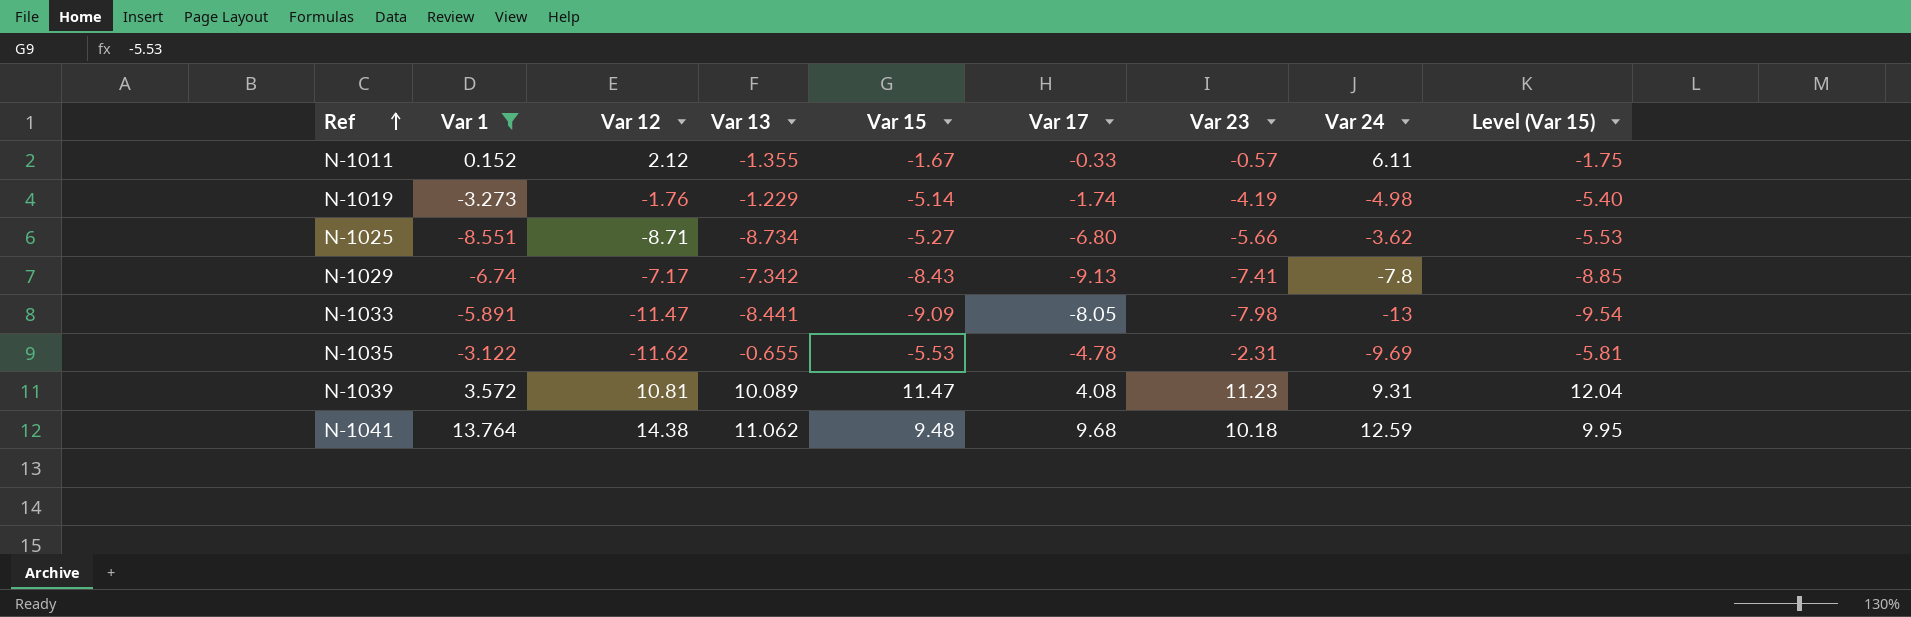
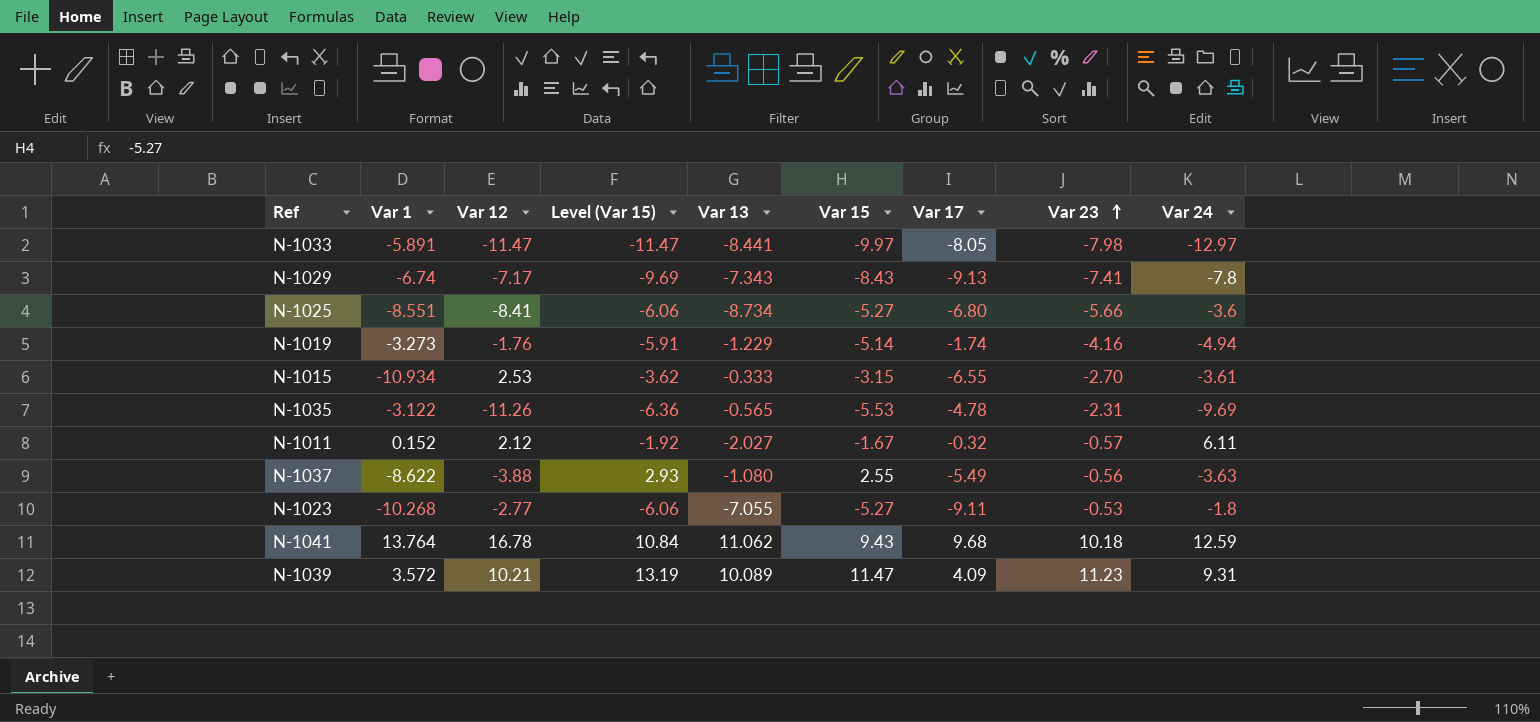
filter: Var 1 >= -8.551 -> none
row order: Ref ascending -> Var 23 ascending
column Level (Var 15) | formula: [Var 15] * 1.05 -> [Var 15] * 1.15
column Level (Var 15) | position: 9 -> 4
N-1033 | Var 15: -9.09 -> -9.97
N-1033 | Var 24: -13 -> -12.97
N-1029 | Var 13: -7.342 -> -7.343
N-1025 | Var 12: -8.71 -> -8.41
N-1025 | Var 24: -3.62 -> -3.6
N-1019 | Var 23: -4.19 -> -4.16
N-1019 | Var 24: -4.98 -> -4.94
N-1035 | Var 12: -11.62 -> -11.26
N-1035 | Var 13: -0.655 -> -0.565
N-1011 | Var 13: -1.355 -> -2.027
N-1011 | Var 17: -0.33 -> -0.32
N-1041 | Var 12: 14.38 -> 16.78
N-1041 | Var 15: 9.48 -> 9.43
N-1039 | Var 12: 10.81 -> 10.21
N-1039 | Var 17: 4.08 -> 4.09

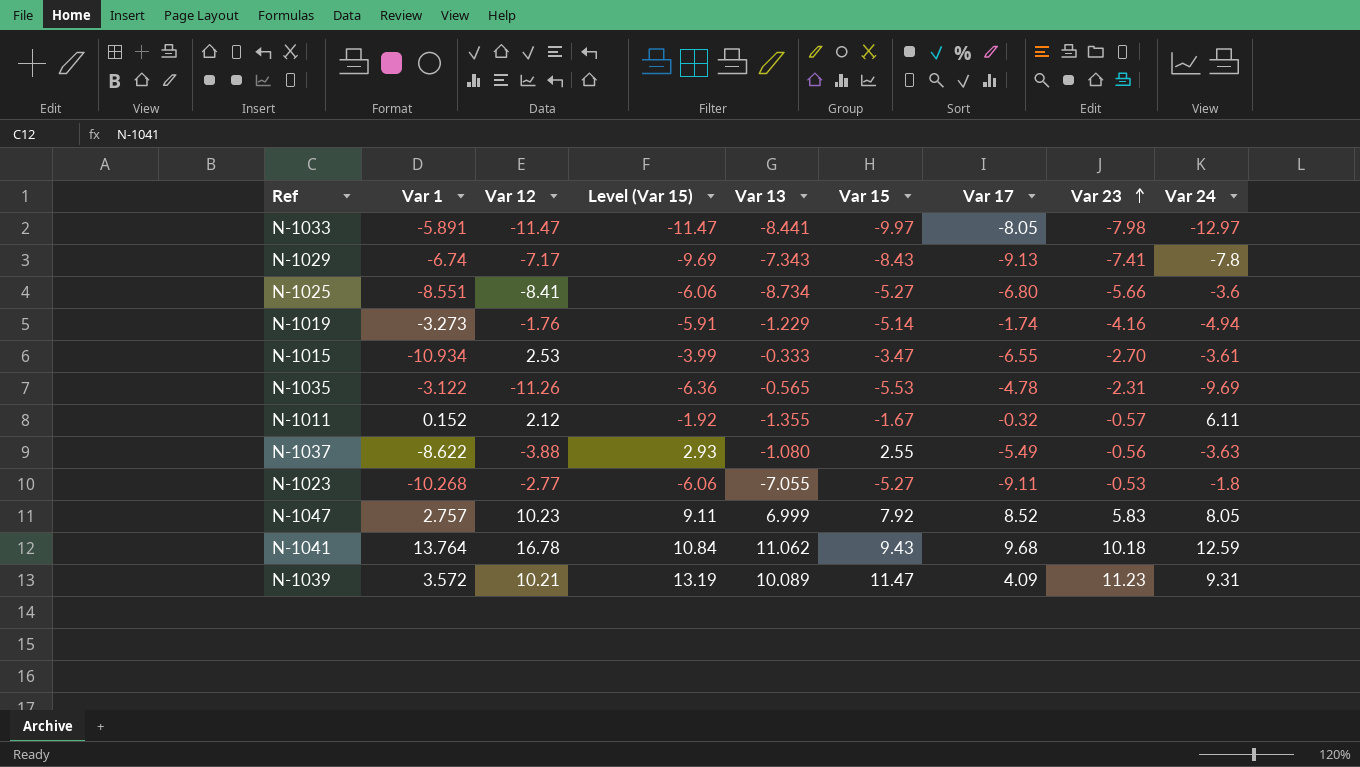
N-1015 | Level (Var 15): -3.62 -> -3.99
N-1015 | Var 15: -3.15 -> -3.47
N-1011 | Var 13: -2.027 -> -1.355
row N-1047: none -> 2.757 | 10.23 | 9.11 | 6.999 | 7.92 | 8.52 | 5.83 | 8.05

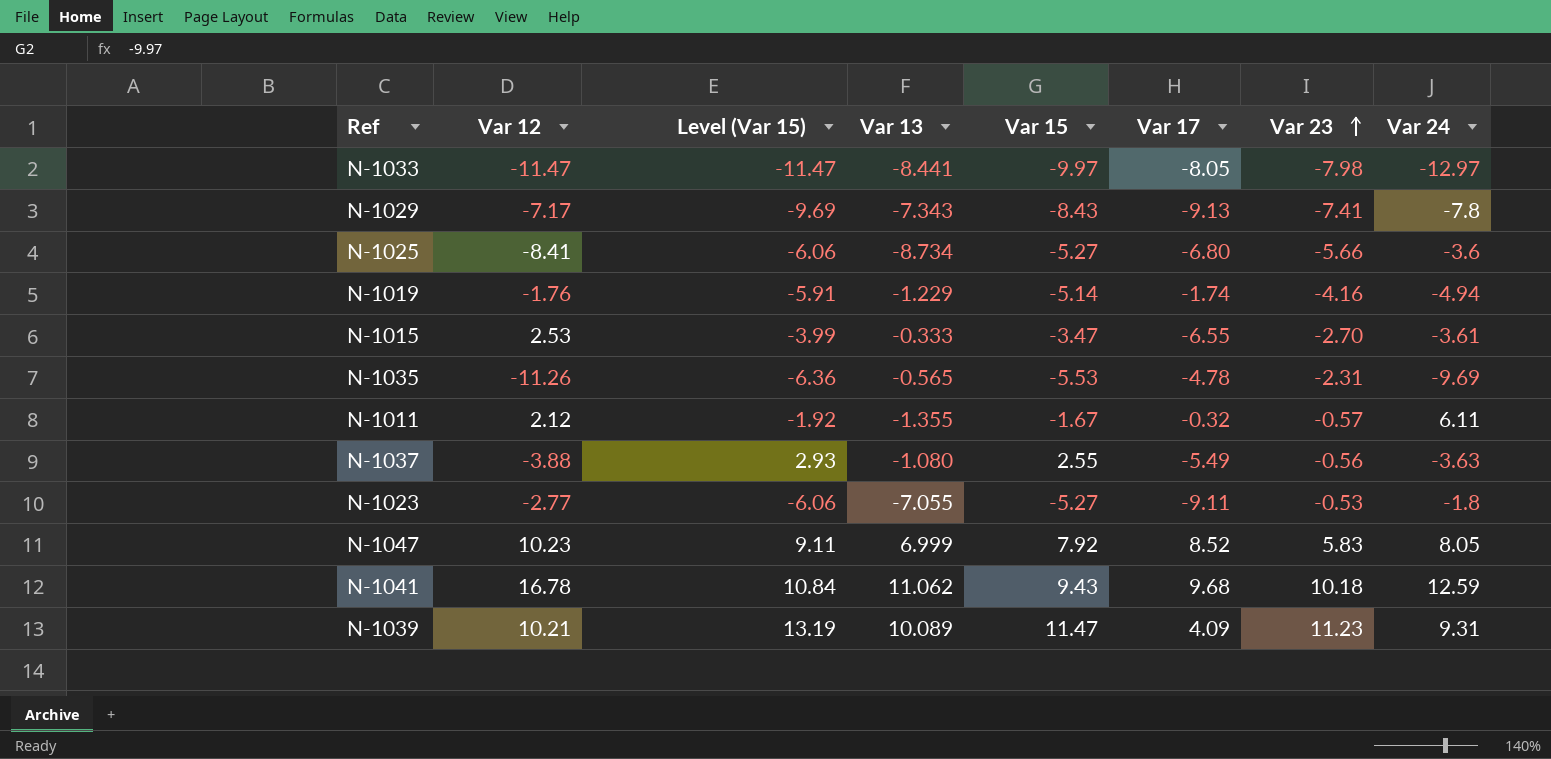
column Var 1 | position: 2 -> none

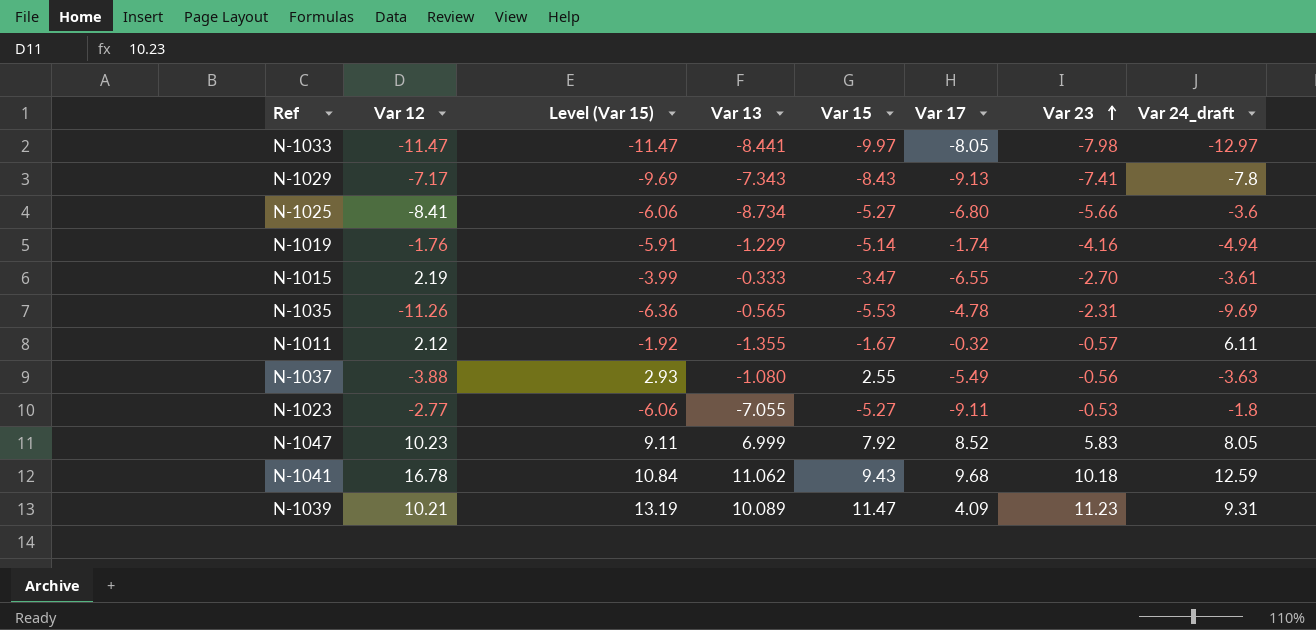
column name: Var 24 -> Var 24_draft
N-1015 | Var 12: 2.53 -> 2.19

